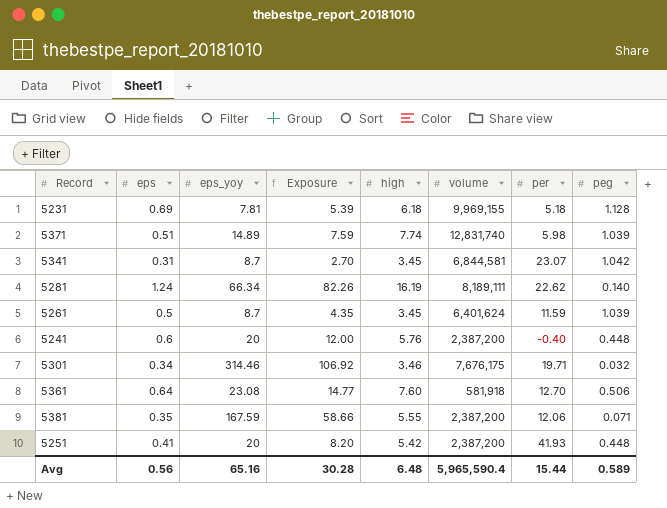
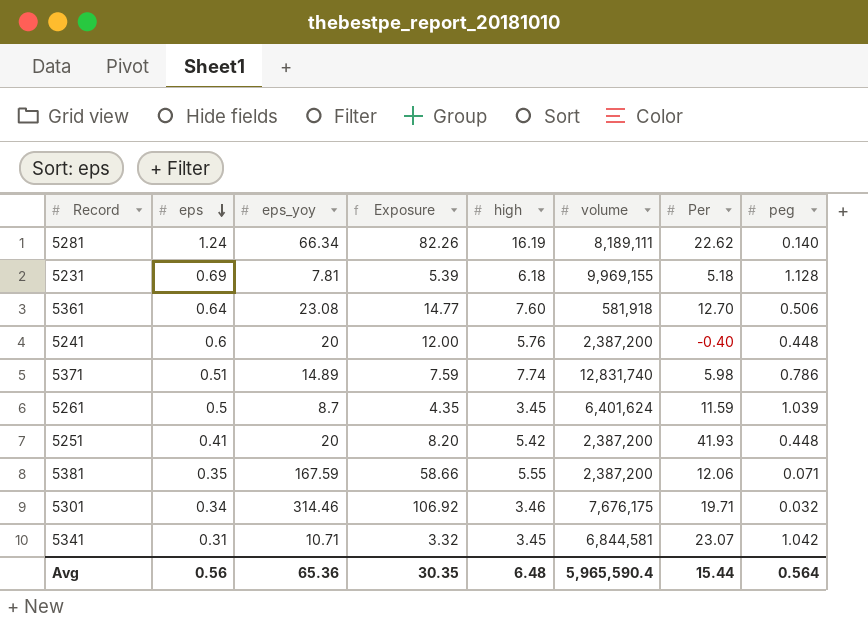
row order: none -> eps descending
column name: per -> Per
5371 | peg: 1.039 -> 0.786
5341 | eps_yoy: 8.7 -> 10.71
5341 | Exposure: 2.70 -> 3.32
Avg | eps_yoy: 65.16 -> 65.36
Avg | Exposure: 30.28 -> 30.35
Avg | peg: 0.589 -> 0.564

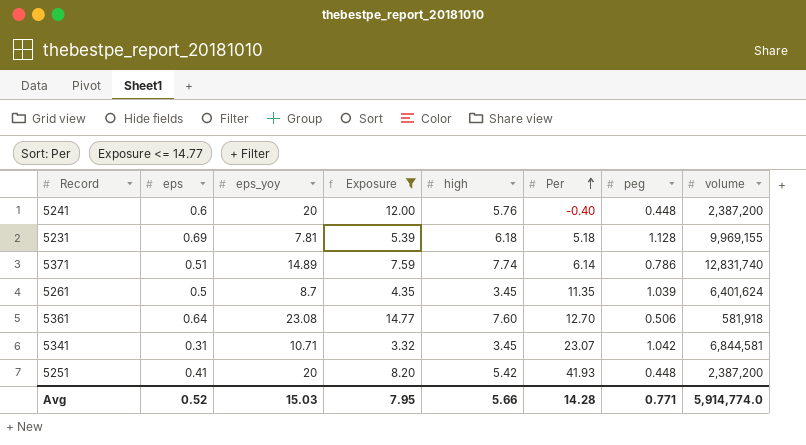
filter: none -> Exposure <= 14.77
row order: eps descending -> Per ascending
column volume | position: 6 -> 8
5371 | Per: 5.98 -> 6.14
5261 | Per: 11.59 -> 11.35
Avg | eps: 0.56 -> 0.52
Avg | eps_yoy: 65.36 -> 15.03
Avg | Exposure: 30.35 -> 7.95
Avg | high: 6.48 -> 5.66
Avg | Per: 15.44 -> 14.28
Avg | peg: 0.564 -> 0.771
Avg | volume: 5,965,590.4 -> 5,914,774.0

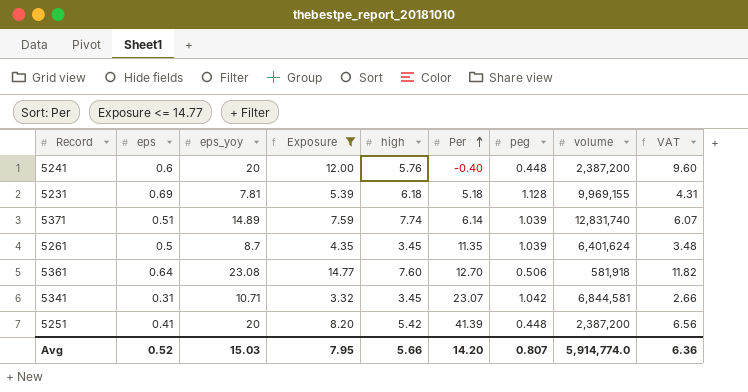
column VAT | formula: none -> [Exposure] * 0.8
5371 | peg: 0.786 -> 1.039
5251 | Per: 41.93 -> 41.39
Avg | Per: 14.28 -> 14.20
Avg | peg: 0.771 -> 0.807

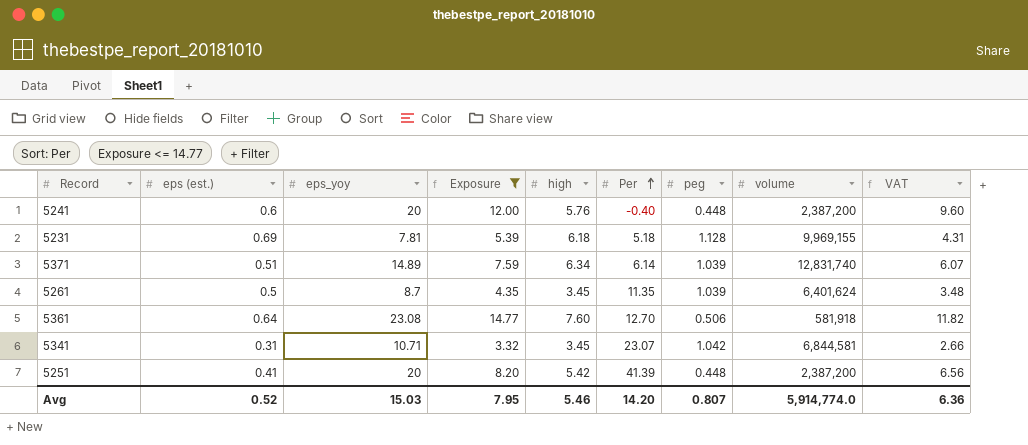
column name: eps -> eps (est.)
5371 | high: 7.74 -> 6.34
Avg | high: 5.66 -> 5.46

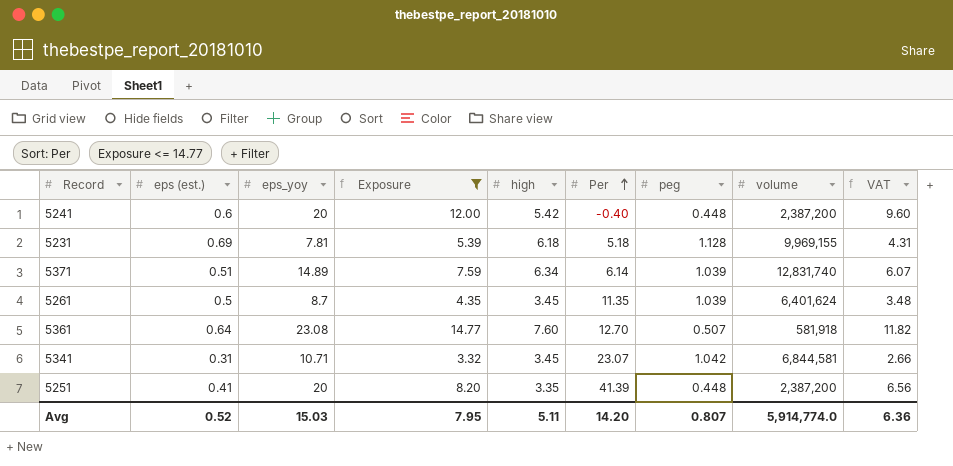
5241 | high: 5.76 -> 5.42
5361 | peg: 0.506 -> 0.507
5251 | high: 5.42 -> 3.35
Avg | high: 5.46 -> 5.11

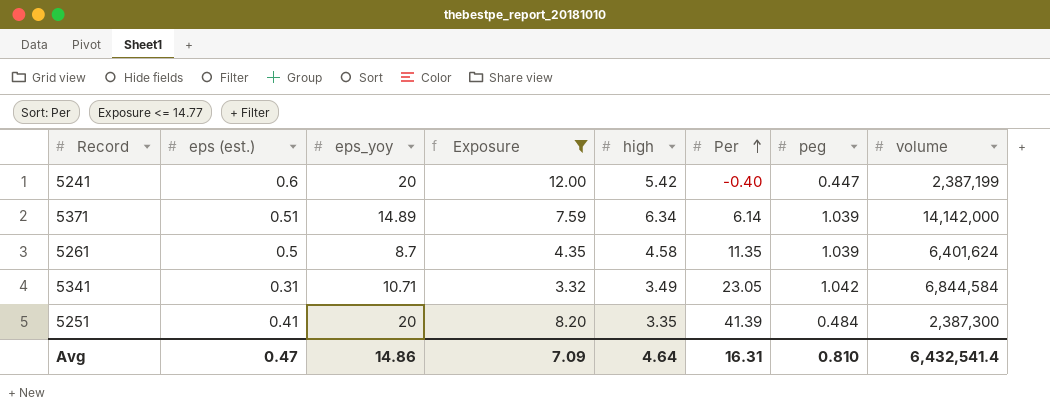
column VAT | formula: [Exposure] * 0.8 -> none
row 5231: 0.69 | 7.81 | 5.39 | 6.18 | 5.18 | 1.128 | 9,969,155 | 4.31 -> none
row 5361: 0.64 | 23.08 | 14.77 | 7.60 | 12.70 | 0.507 | 581,918 | 11.82 -> none
5241 | peg: 0.448 -> 0.447
5241 | volume: 2,387,200 -> 2,387,199
5371 | volume: 12,831,740 -> 14,142,000
5261 | high: 3.45 -> 4.58
5341 | high: 3.45 -> 3.49
5341 | Per: 23.07 -> 23.05
5341 | volume: 6,844,581 -> 6,844,584
5251 | peg: 0.448 -> 0.484
5251 | volume: 2,387,200 -> 2,387,300
Avg | eps (est.): 0.52 -> 0.47
Avg | eps_yoy: 15.03 -> 14.86
Avg | Exposure: 7.95 -> 7.09
Avg | high: 5.11 -> 4.64
Avg | Per: 14.20 -> 16.31
Avg | peg: 0.807 -> 0.810
Avg | volume: 5,914,774.0 -> 6,432,541.4

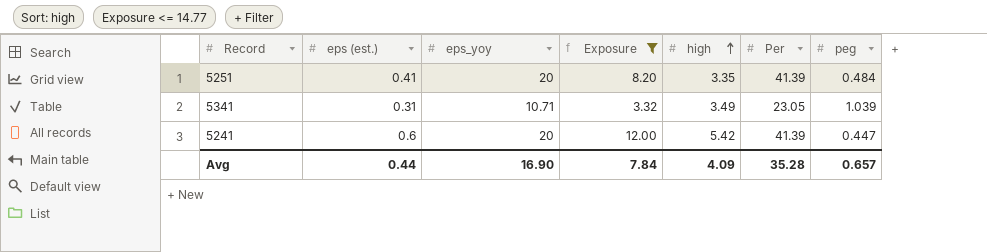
row order: Per ascending -> high ascending
column volume | position: 8 -> none
row 5371: 0.51 | 14.89 | 7.59 | 6.34 | 6.14 | 1.039 | 14,142,000 -> none
row 5261: 0.5 | 8.7 | 4.35 | 4.58 | 11.35 | 1.039 | 6,401,624 -> none
5341 | peg: 1.042 -> 1.039
5241 | Per: -0.40 -> 41.39
Avg | eps (est.): 0.47 -> 0.44
Avg | eps_yoy: 14.86 -> 16.90
Avg | Exposure: 7.09 -> 7.84
Avg | high: 4.64 -> 4.09
Avg | Per: 16.31 -> 35.28
Avg | peg: 0.810 -> 0.657

